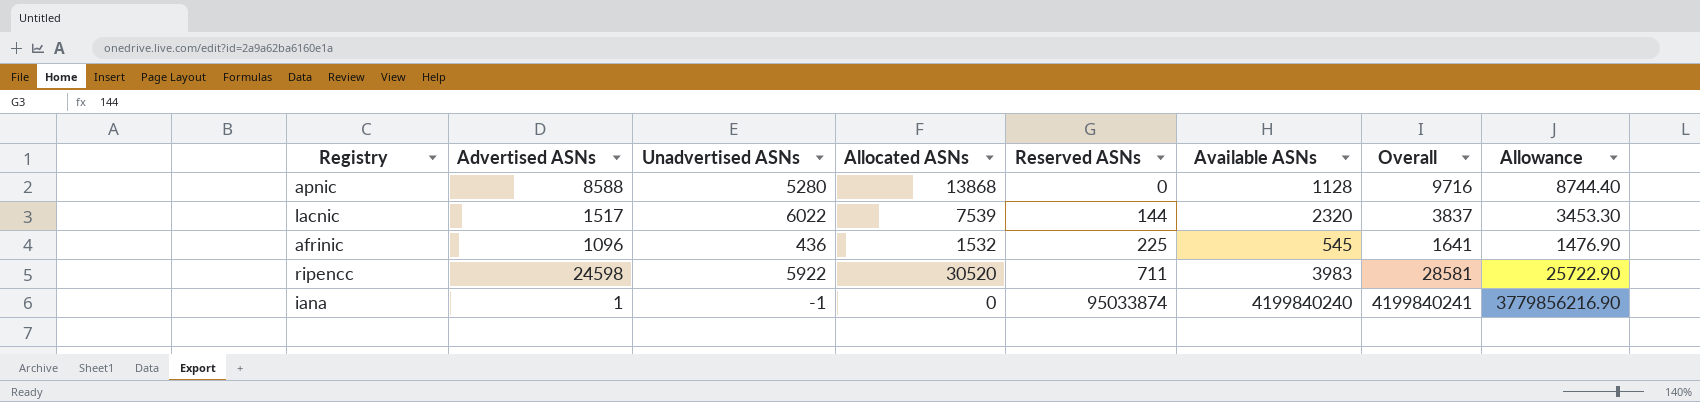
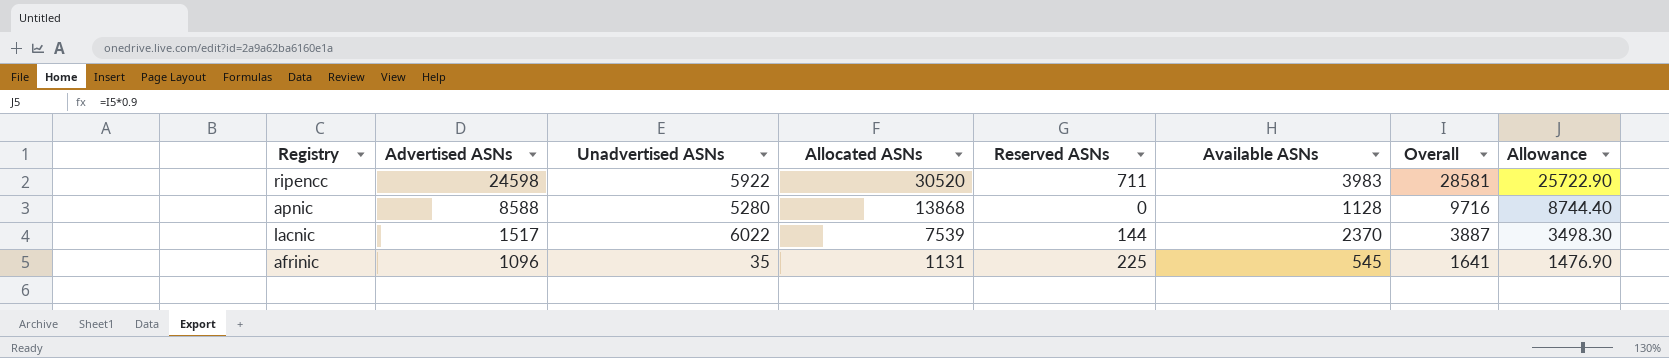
row order: Reserved ASNs ascending -> Advertised ASNs descending
row iana: 1 | -1 | 0 | 95033874 | 4199840240 | 4199840241 | 3779856216.90 -> none
lacnic | Available ASNs: 2320 -> 2370
lacnic | Overall: 3837 -> 3887
lacnic | Allowance: 3453.30 -> 3498.30
afrinic | Unadvertised ASNs: 436 -> 35
afrinic | Allocated ASNs: 1532 -> 1131

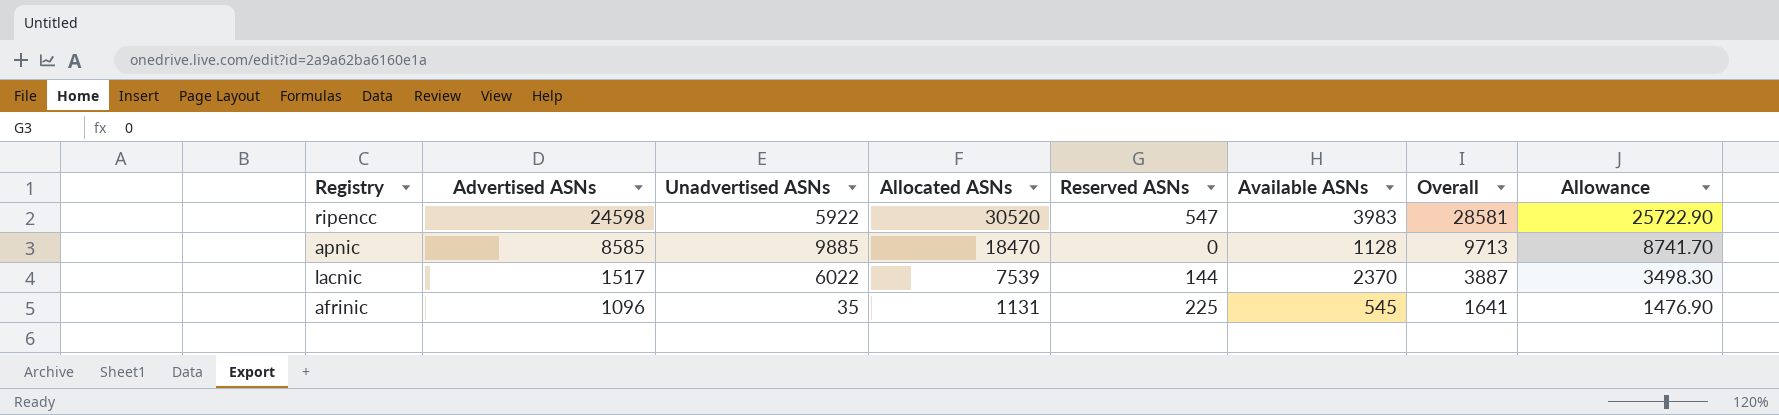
ripencc | Reserved ASNs: 711 -> 547
apnic | Advertised ASNs: 8588 -> 8585
apnic | Unadvertised ASNs: 5280 -> 9885
apnic | Allocated ASNs: 13868 -> 18470
apnic | Overall: 9716 -> 9713
apnic | Allowance: 8744.40 -> 8741.70

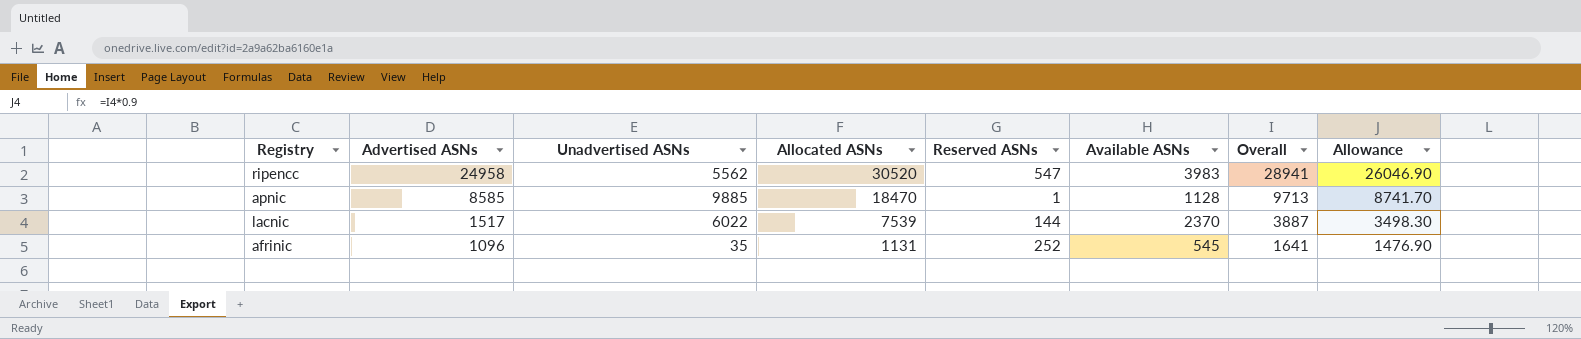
ripencc | Advertised ASNs: 24598 -> 24958
ripencc | Unadvertised ASNs: 5922 -> 5562
ripencc | Overall: 28581 -> 28941
ripencc | Allowance: 25722.90 -> 26046.90
apnic | Reserved ASNs: 0 -> 1
afrinic | Reserved ASNs: 225 -> 252

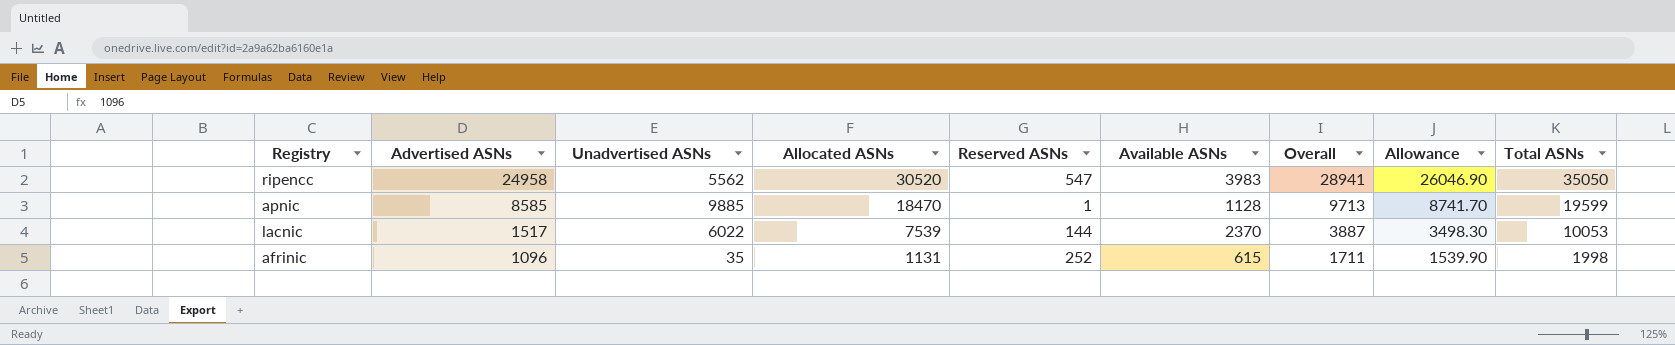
column Total ASNs | formula: none -> [Allocated ASNs] + [Reserved ASNs] + [Available ASNs]
afrinic | Available ASNs: 545 -> 615
afrinic | Overall: 1641 -> 1711
afrinic | Allowance: 1476.90 -> 1539.90

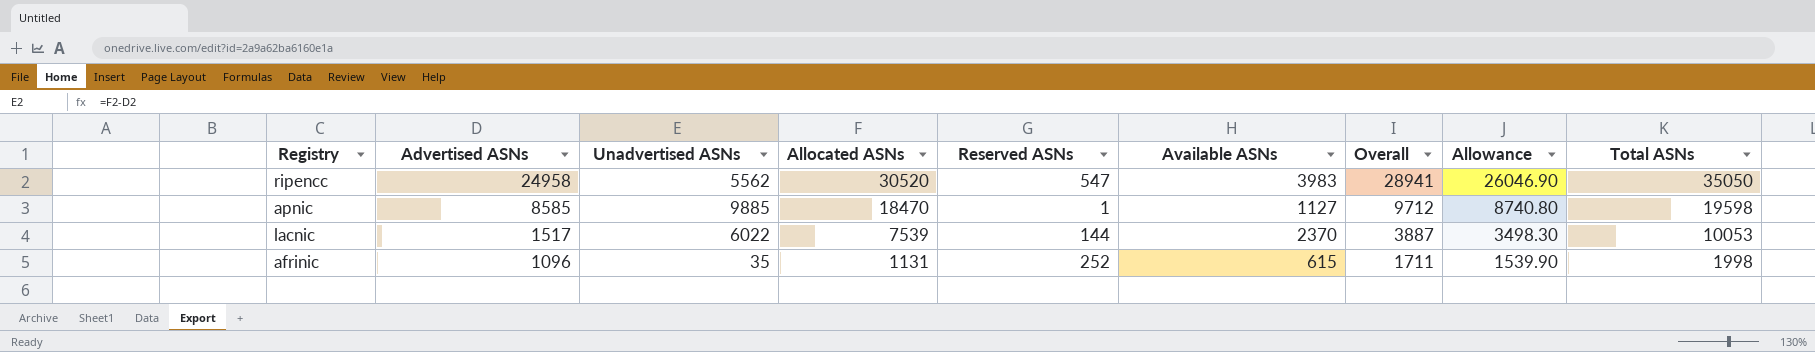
apnic | Available ASNs: 1128 -> 1127
apnic | Overall: 9713 -> 9712
apnic | Allowance: 8741.70 -> 8740.80
apnic | Total ASNs: 19599 -> 19598

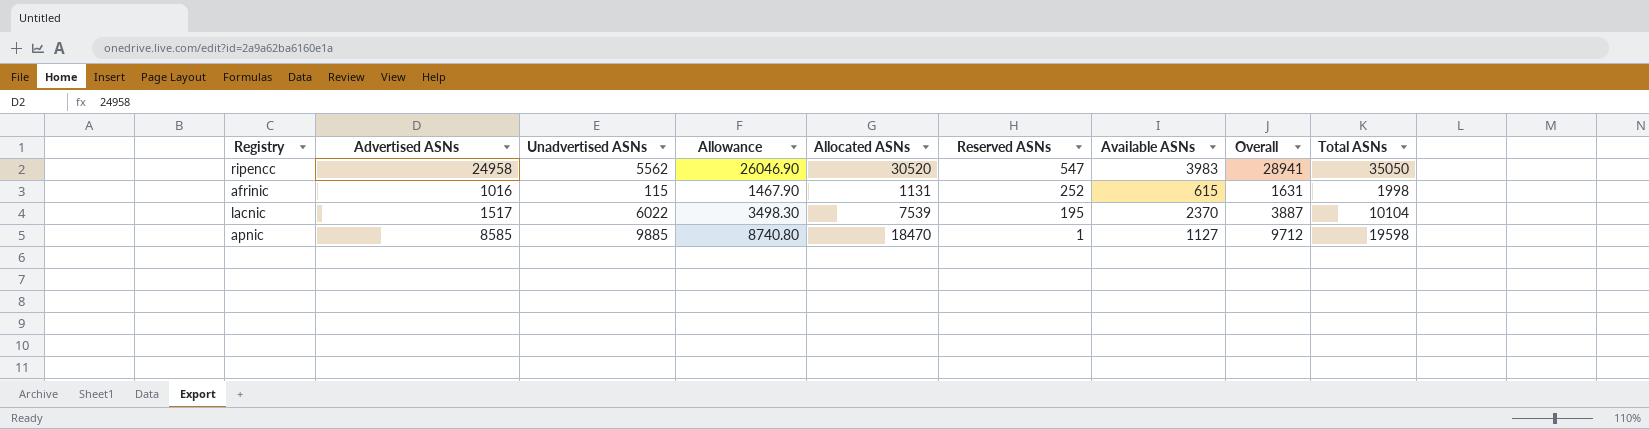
row order: Advertised ASNs descending -> Reserved ASNs descending
column Allowance | position: 8 -> 4
afrinic | Advertised ASNs: 1096 -> 1016
afrinic | Unadvertised ASNs: 35 -> 115
afrinic | Allowance: 1539.90 -> 1467.90
afrinic | Overall: 1711 -> 1631
lacnic | Reserved ASNs: 144 -> 195
lacnic | Total ASNs: 10053 -> 10104

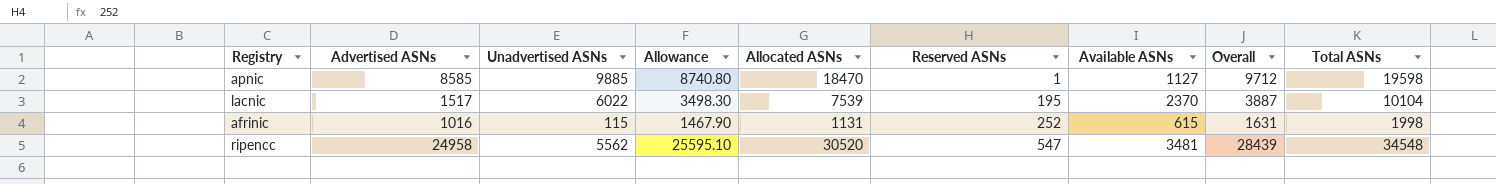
row order: Reserved ASNs descending -> Reserved ASNs ascending
ripencc | Allowance: 26046.90 -> 25595.10
ripencc | Available ASNs: 3983 -> 3481
ripencc | Overall: 28941 -> 28439
ripencc | Total ASNs: 35050 -> 34548

